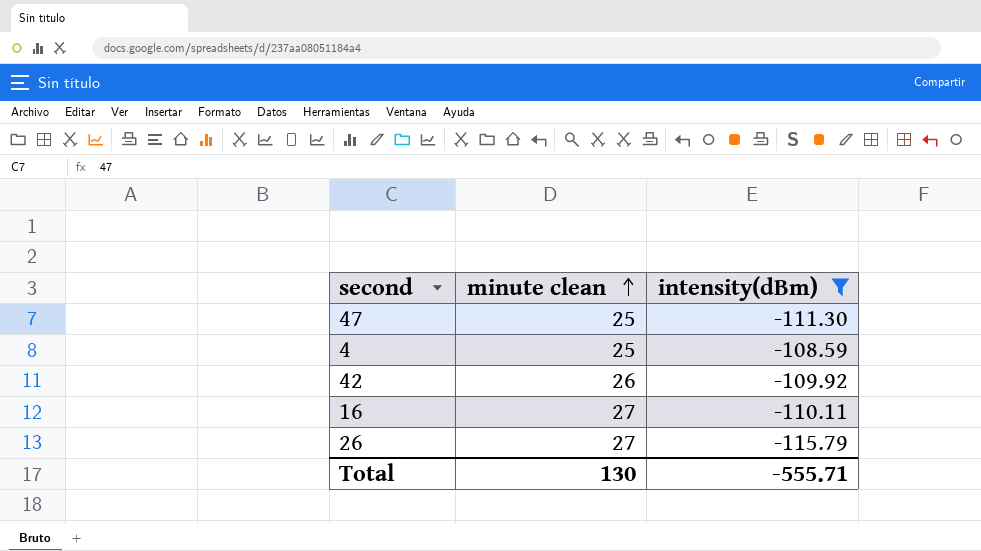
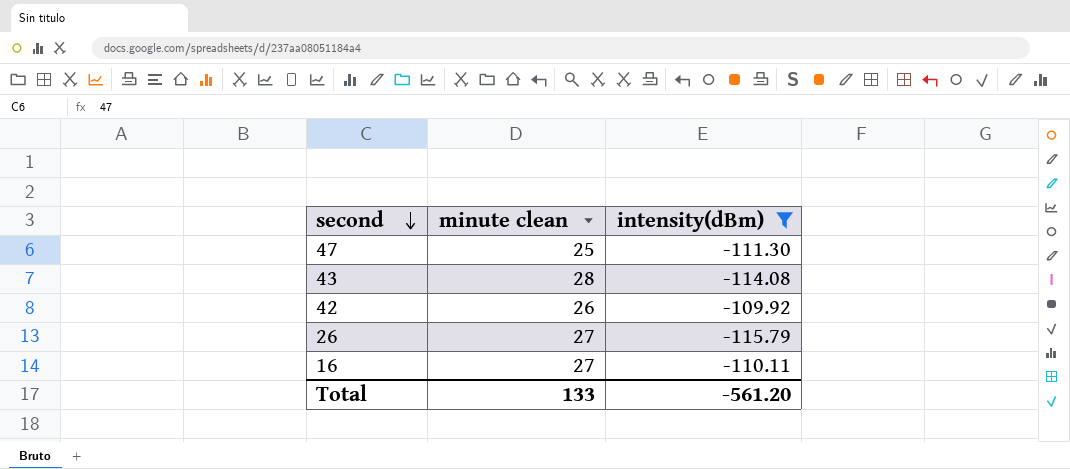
row order: minute clean ascending -> second descending
row 4: 25 | -108.59 -> none
row 43: none -> 28 | -114.08
Total | minute clean: 130 -> 133
Total | intensity(dBm): -555.71 -> -561.20

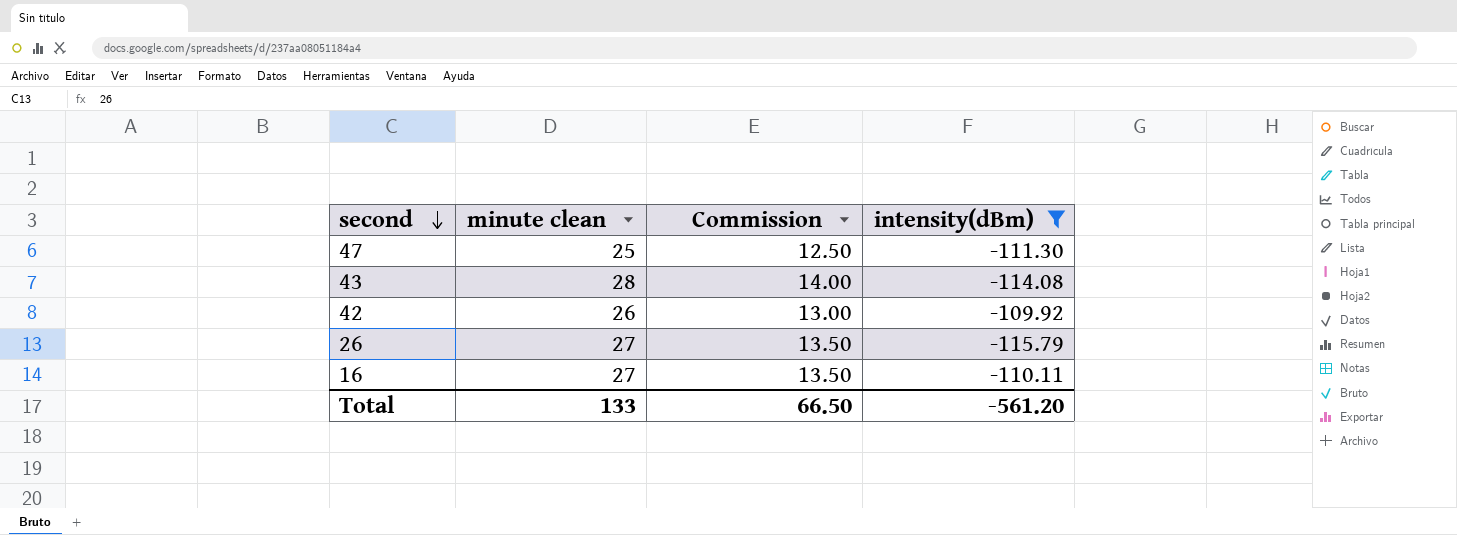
column Commission | formula: none -> [minute clean] * 0.5

